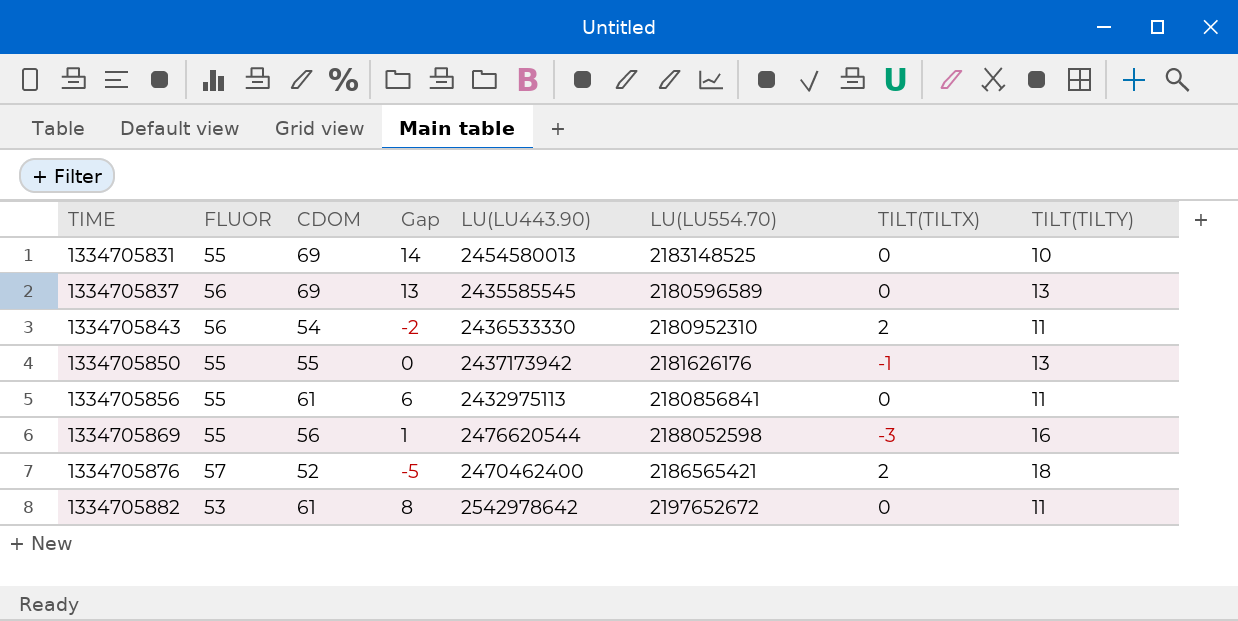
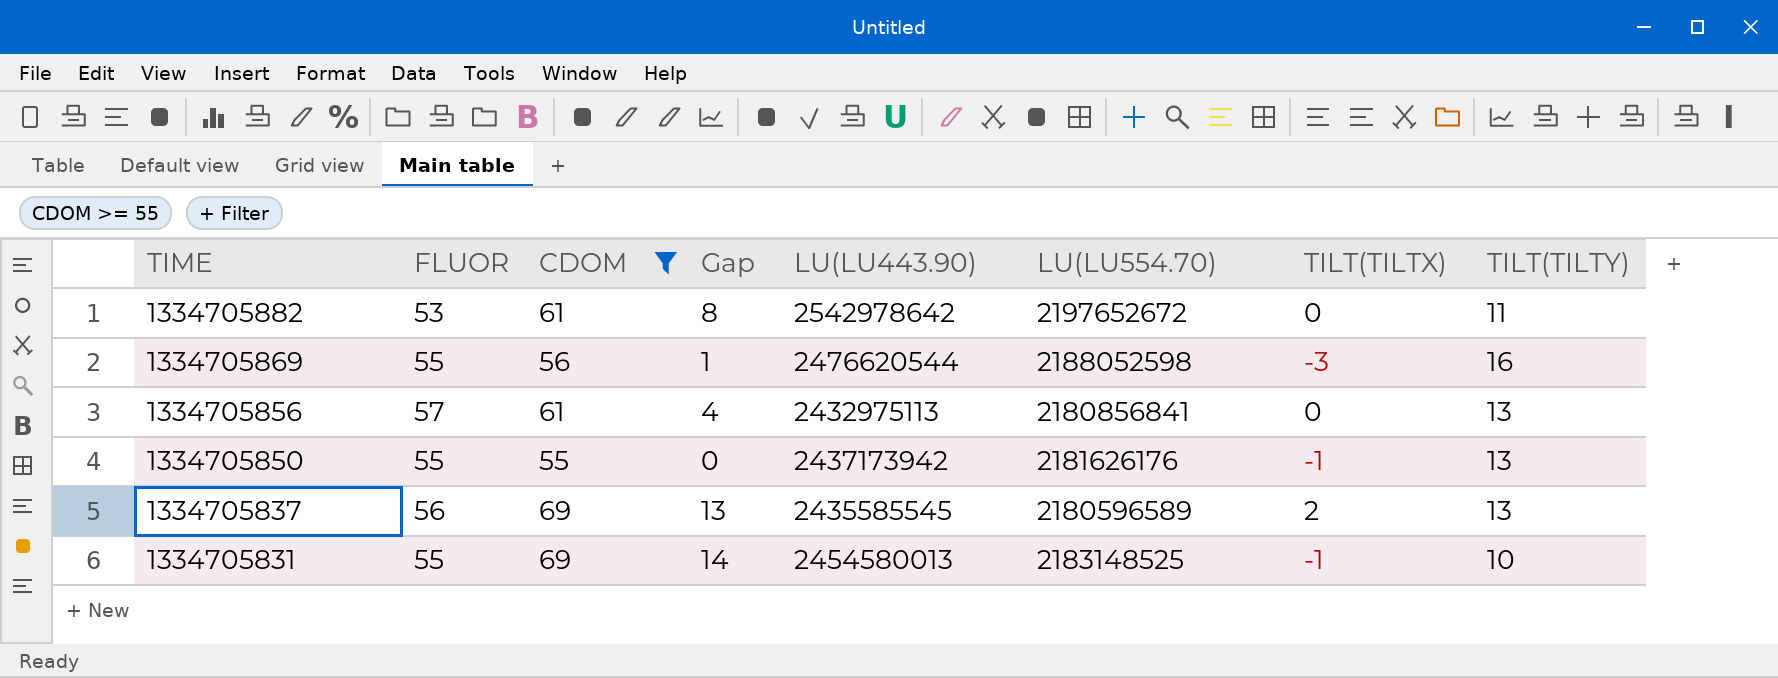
filter: none -> CDOM >= 55
row order: TIME ascending -> TIME descending
1334705856 | FLUOR: 55 -> 57
1334705856 | Gap: 6 -> 4
1334705856 | TILT(TILTY): 11 -> 13
1334705837 | TILT(TILTX): 0 -> 2
1334705831 | TILT(TILTX): 0 -> -1

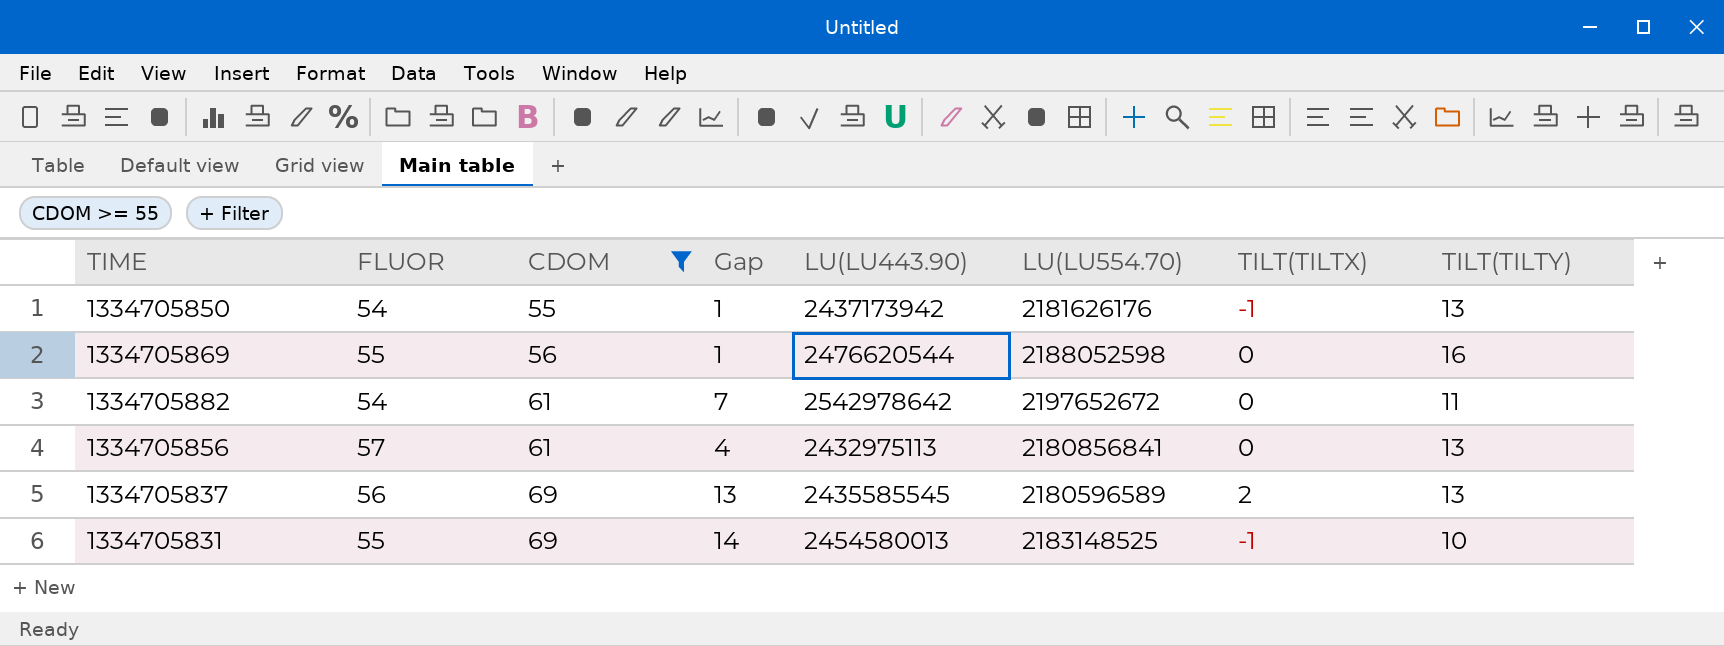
row order: TIME descending -> CDOM ascending
1334705850 | FLUOR: 55 -> 54
1334705850 | Gap: 0 -> 1
1334705869 | TILT(TILTX): -3 -> 0
1334705882 | FLUOR: 53 -> 54
1334705882 | Gap: 8 -> 7

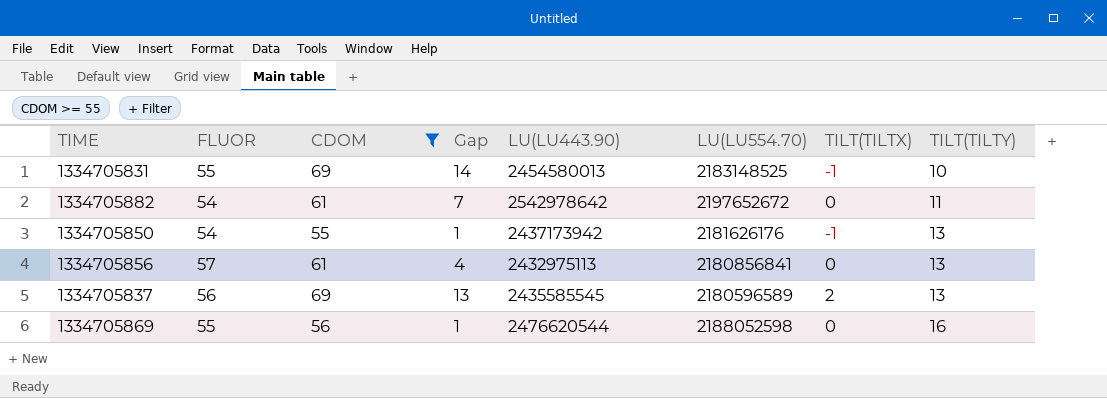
row order: CDOM ascending -> TILT(TILTY) ascending

